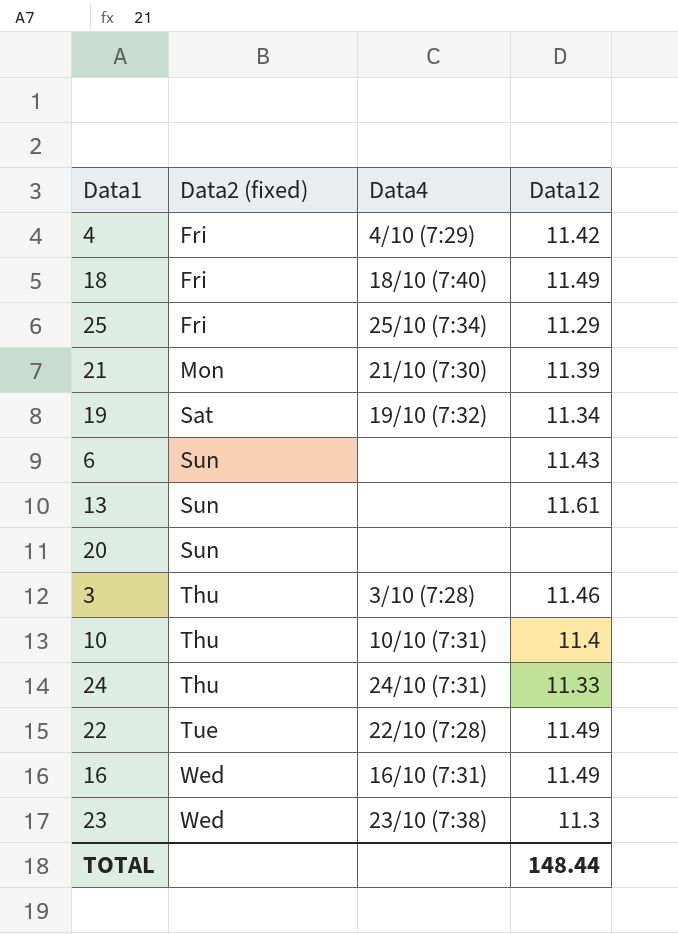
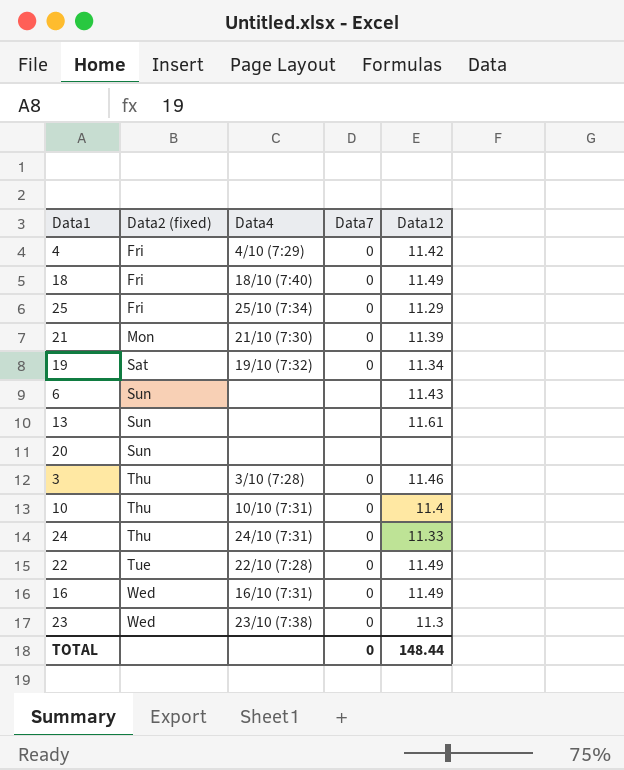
column Data7 | position: none -> 4

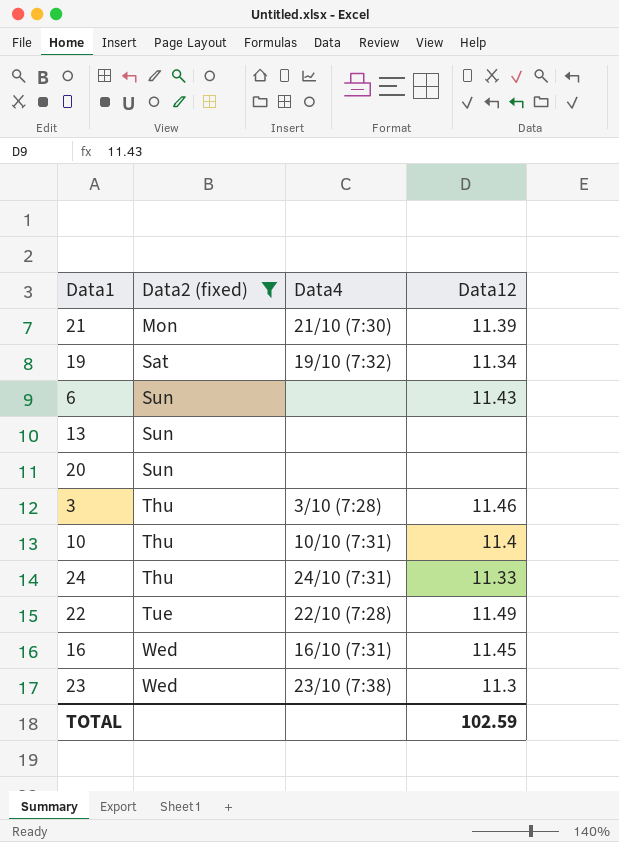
filter: none -> Data2 (fixed) != Fri
column Data7 | position: 4 -> none
13 | Data12: 11.61 -> none
16 | Data12: 11.49 -> 11.45
TOTAL | Data12: 148.44 -> 102.59

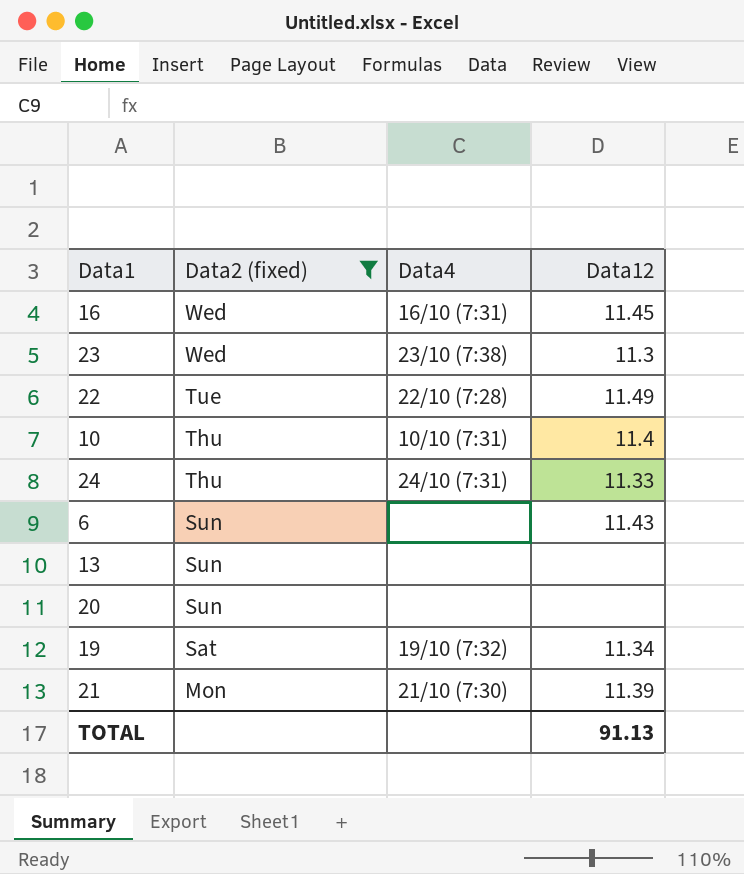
row order: Data2 (fixed) ascending -> Data2 (fixed) descending
row 3: Thu | 3/10 (7:28) | 11.46 -> none
TOTAL | Data12: 102.59 -> 91.13

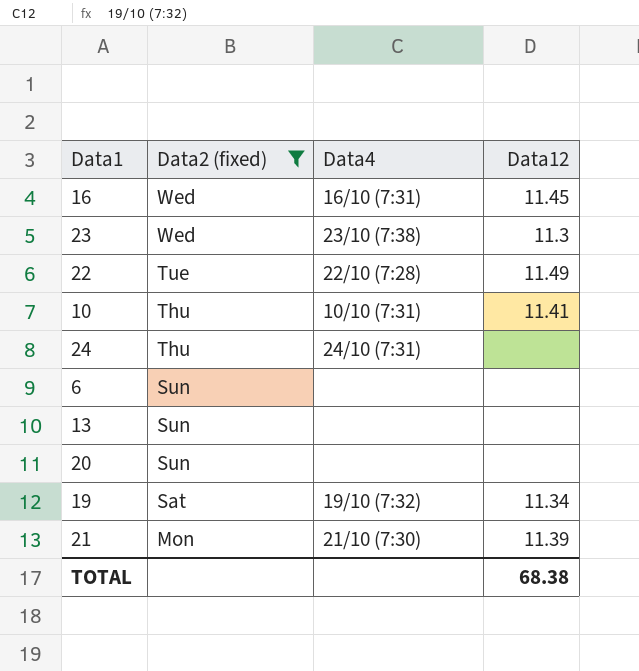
10 | Data12: 11.4 -> 11.41
24 | Data12: 11.33 -> none
6 | Data12: 11.43 -> none
TOTAL | Data12: 91.13 -> 68.38

